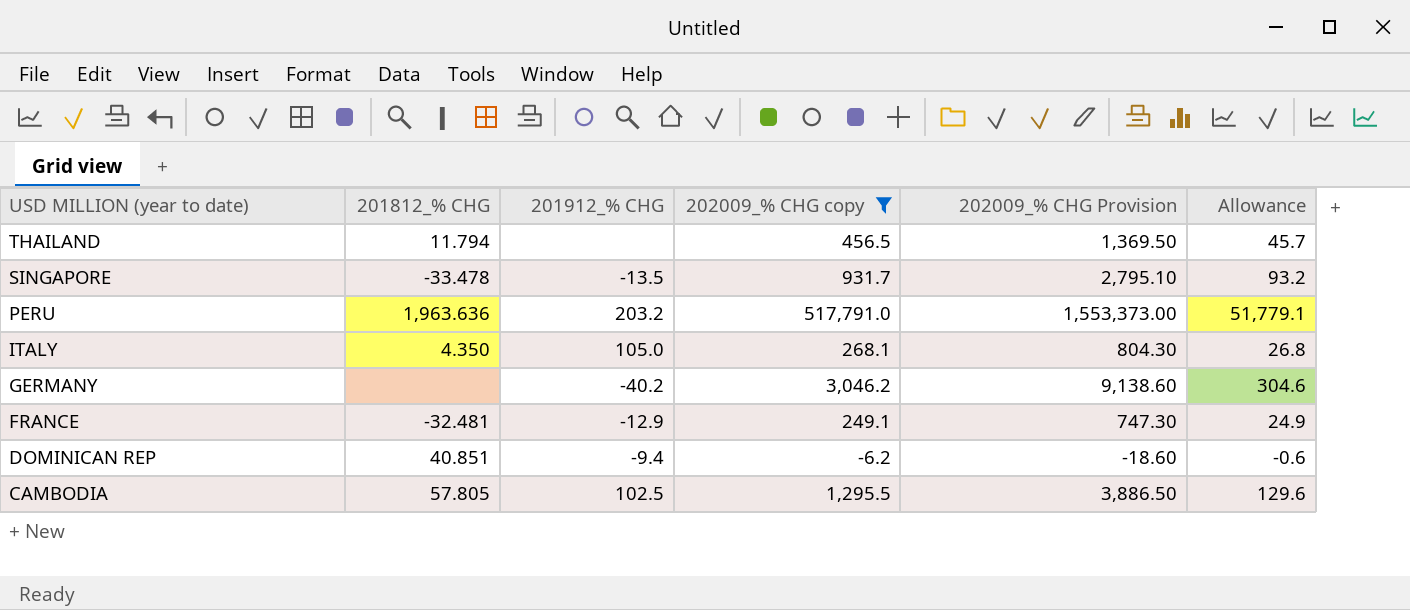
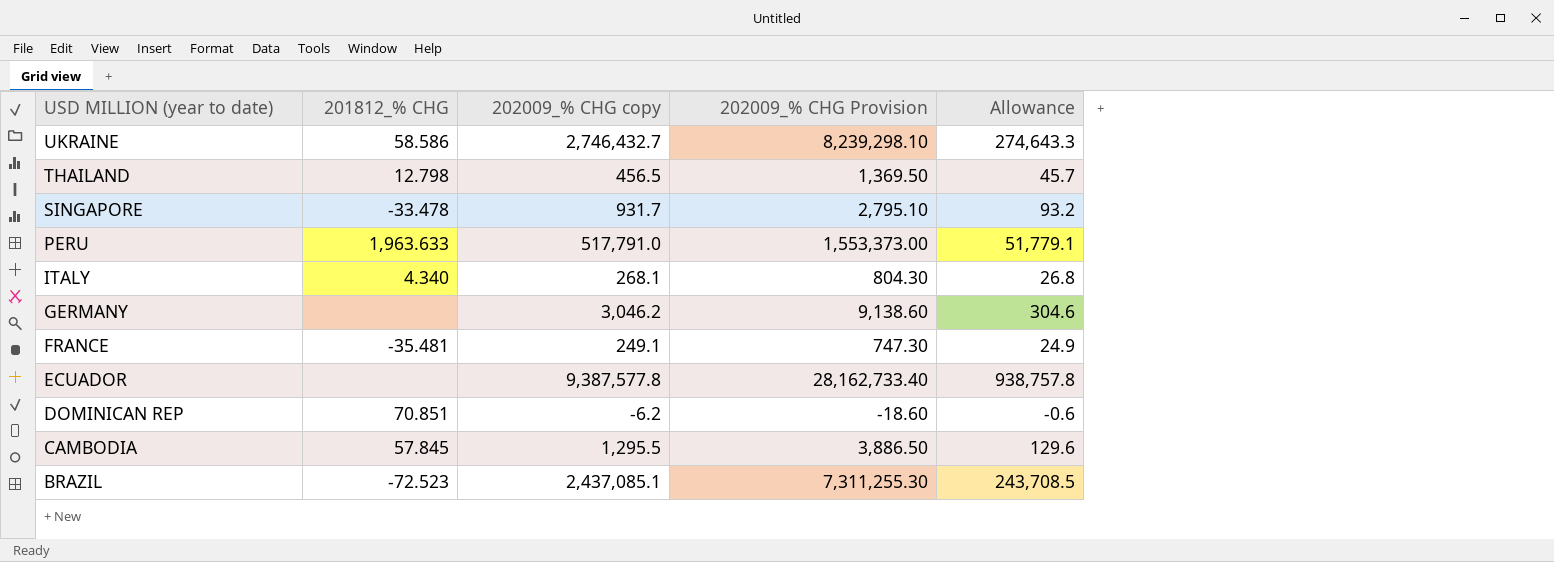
filter: 202009_% CHG copy <= 517,791.0 -> none
column 201912_% CHG | position: 3 -> none
THAILAND | 201812_% CHG: 11.794 -> 12.798
PERU | 201812_% CHG: 1,963.636 -> 1,963.633
ITALY | 201812_% CHG: 4.350 -> 4.340
FRANCE | 201812_% CHG: -32.481 -> -35.481
DOMINICAN REP | 201812_% CHG: 40.851 -> 70.851
CAMBODIA | 201812_% CHG: 57.805 -> 57.845

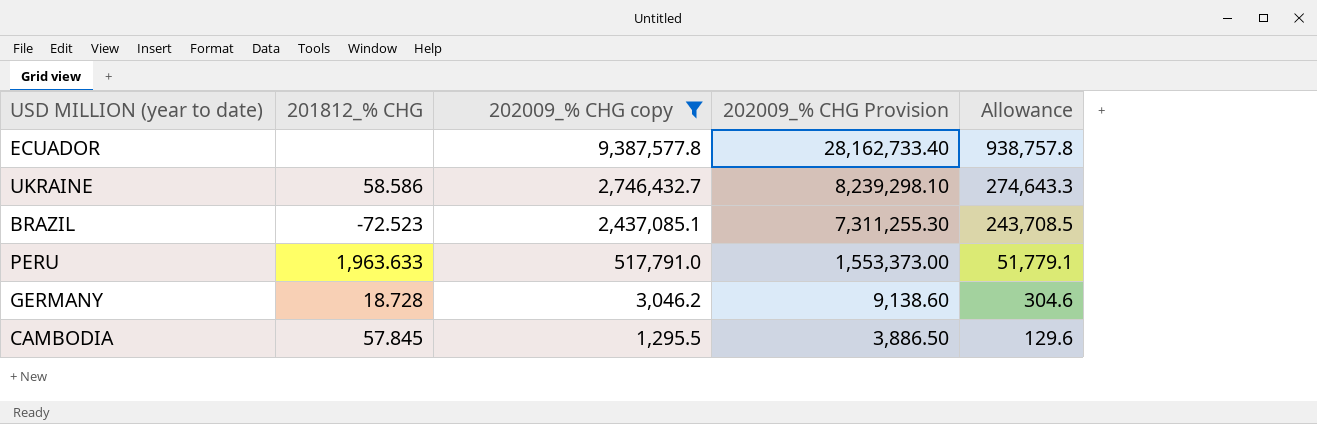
filter: none -> 202009_% CHG copy >= 1,295.5
row order: USD MILLION (year to date) descending -> 202009_% CHG copy descending
GERMANY | 201812_% CHG: none -> 18.728

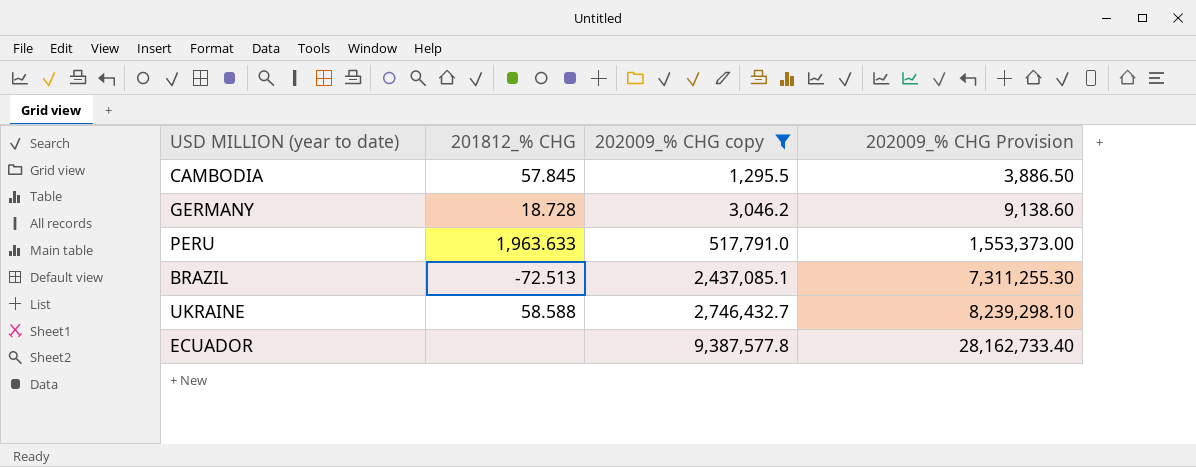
row order: 202009_% CHG copy descending -> 202009_% CHG copy ascending
column Allowance | formula: [202009_% CHG copy] * 0.1 -> none
BRAZIL | 201812_% CHG: -72.523 -> -72.513
UKRAINE | 201812_% CHG: 58.586 -> 58.588

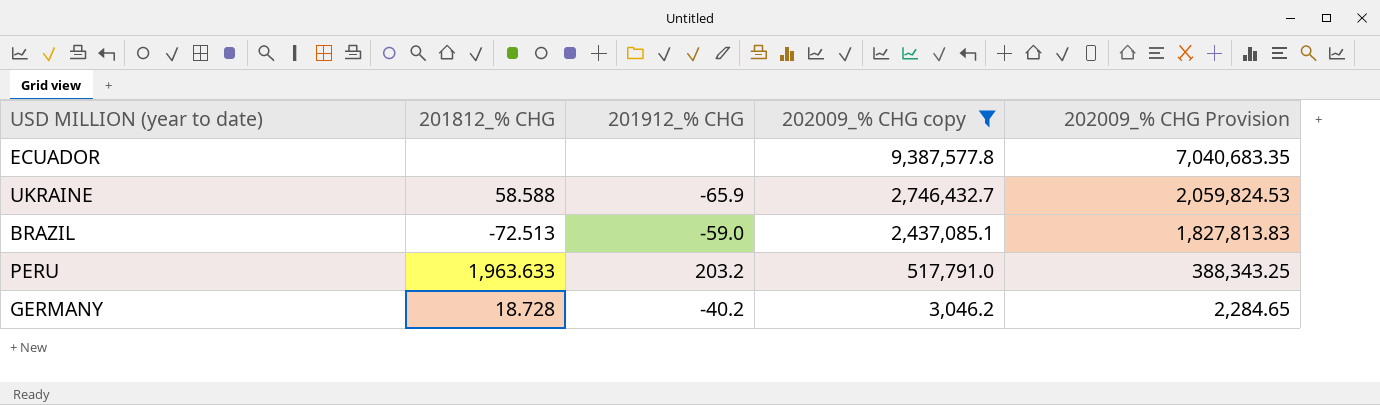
row order: 202009_% CHG copy ascending -> 202009_% CHG copy descending
column 201912_% CHG | position: none -> 3
column 202009_% CHG Provision | formula: [202009_% CHG copy] * 3 -> [202009_% CHG copy] * 0.75
row CAMBODIA: 57.845 | 1,295.5 | 3,886.50 -> none

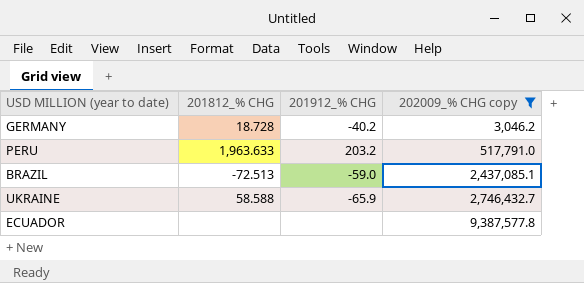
row order: 202009_% CHG copy descending -> 202009_% CHG copy ascending
column 202009_% CHG Provision | formula: [202009_% CHG copy] * 0.75 -> none

